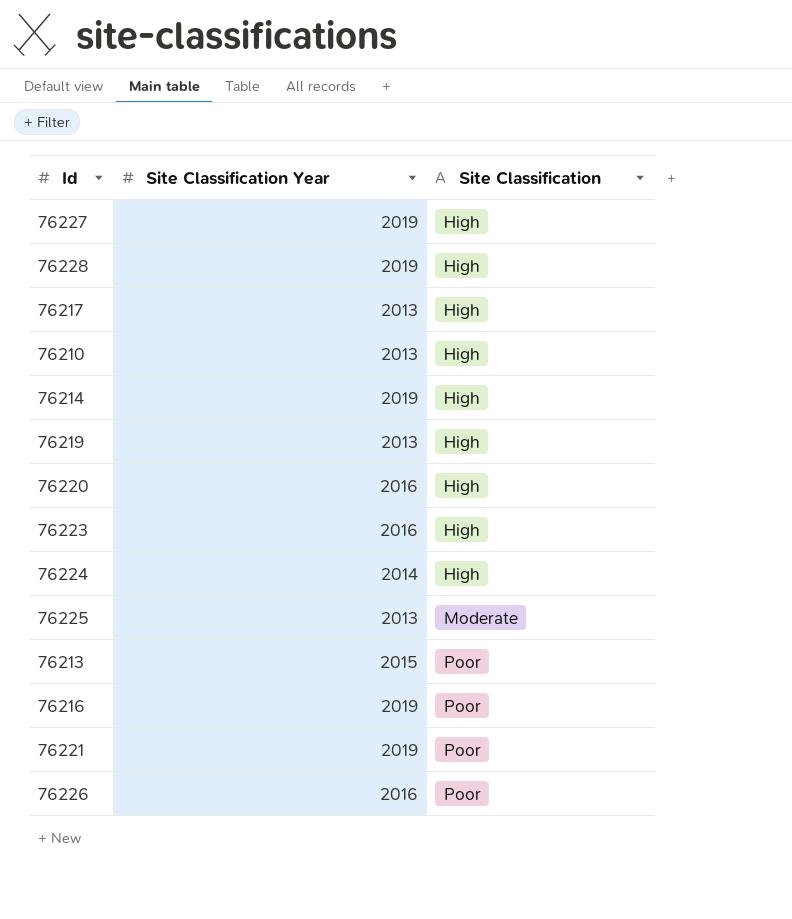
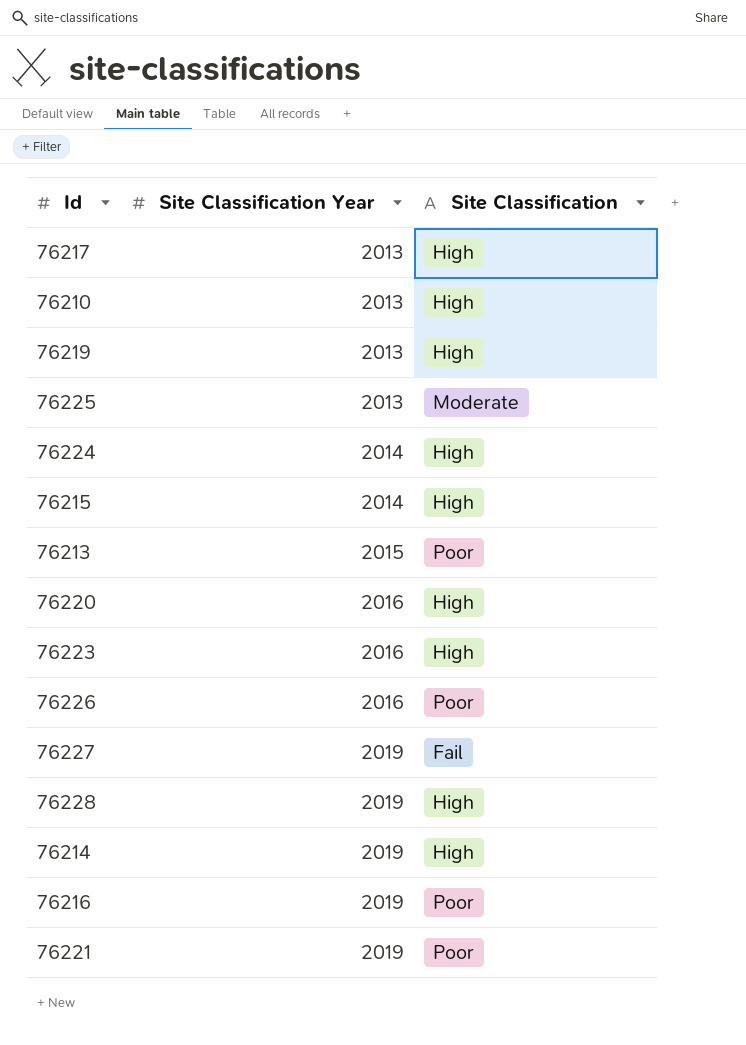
row order: Site Classification ascending -> Site Classification Year ascending
row 76215: none -> 2014 | High
76227 | Site Classification: High -> Fail

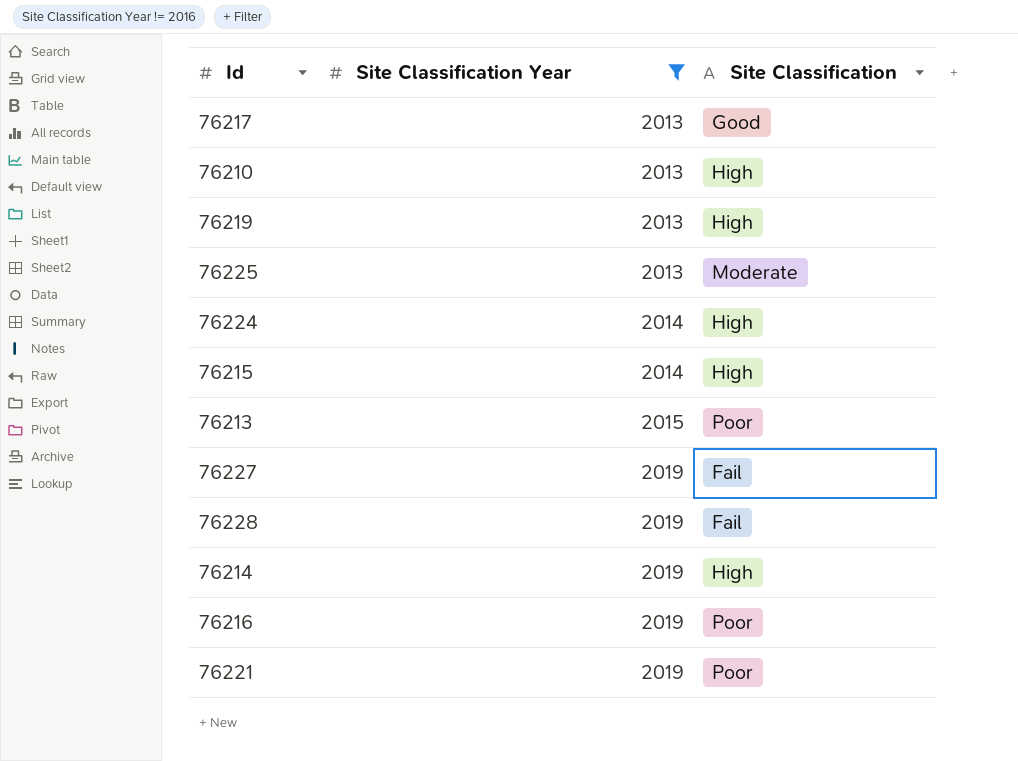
filter: none -> Site Classification Year != 2016
76217 | Site Classification: High -> Good
76228 | Site Classification: High -> Fail

